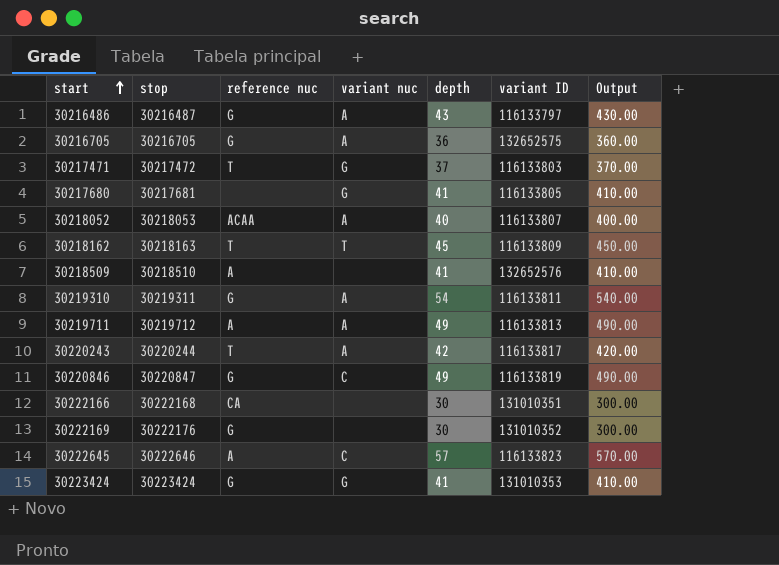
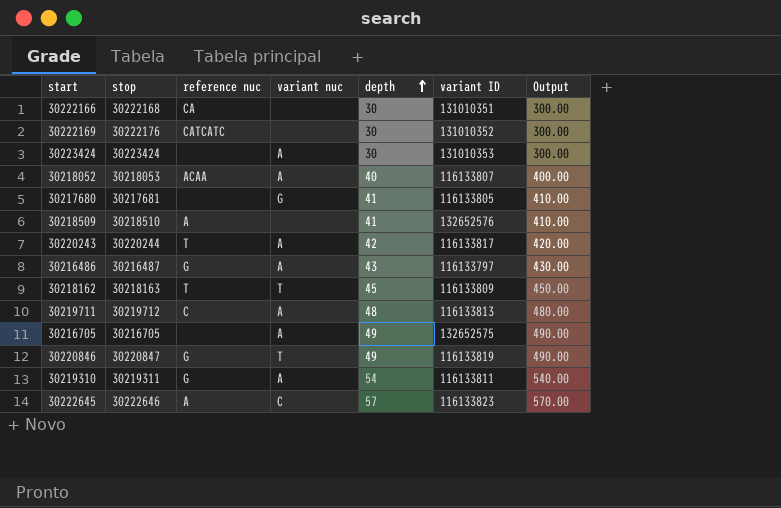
row order: start ascending -> depth ascending
row 30217471: 30217472 | T | G | 37 | 116133803 | 370.00 -> none
30222169 | reference nuc: G -> CATCATC
30223424 | reference nuc: G -> none
30223424 | variant nuc: G -> A
30223424 | depth: 41 -> 30
30223424 | Output: 410.00 -> 300.00
30219711 | reference nuc: A -> C
30219711 | depth: 49 -> 48
30219711 | Output: 490.00 -> 480.00
30216705 | reference nuc: G -> none
30216705 | depth: 36 -> 49
30216705 | Output: 360.00 -> 490.00
30220846 | variant nuc: C -> T

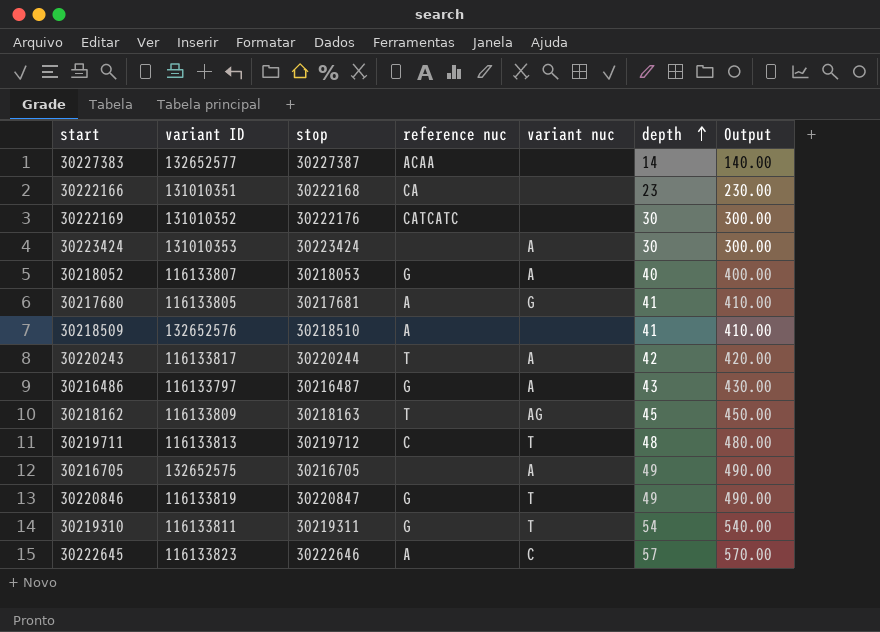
column variant ID | position: 6 -> 2
row 30227383: none -> 132652577 | 30227387 | ACAA | none | 14 | 140.00
30222166 | depth: 30 -> 23
30222166 | Output: 300.00 -> 230.00
30218052 | reference nuc: ACAA -> G
30217680 | reference nuc: none -> A
30218162 | variant nuc: T -> AG
30219711 | variant nuc: A -> T
30219310 | variant nuc: A -> T

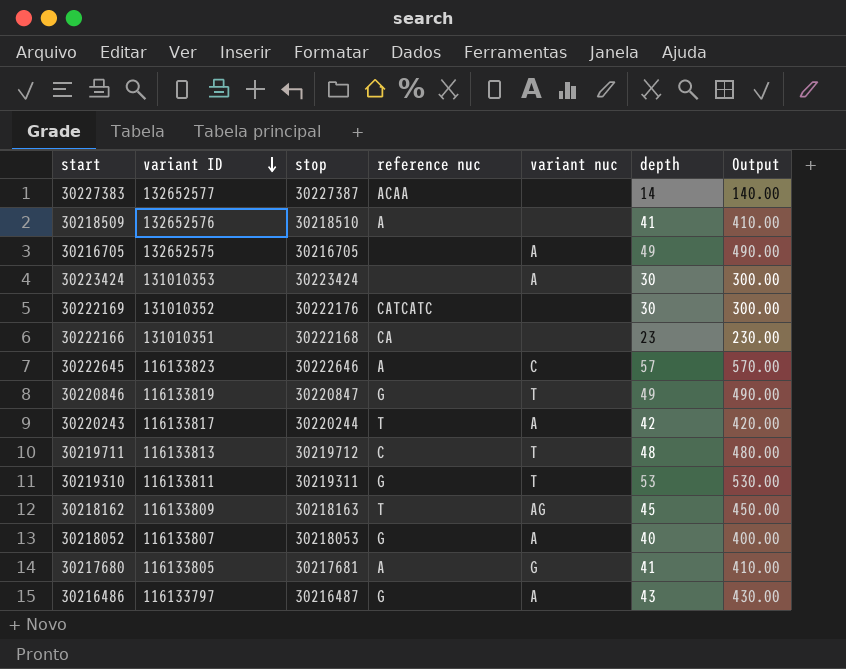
row order: depth ascending -> variant ID descending
30219310 | depth: 54 -> 53
30219310 | Output: 540.00 -> 530.00

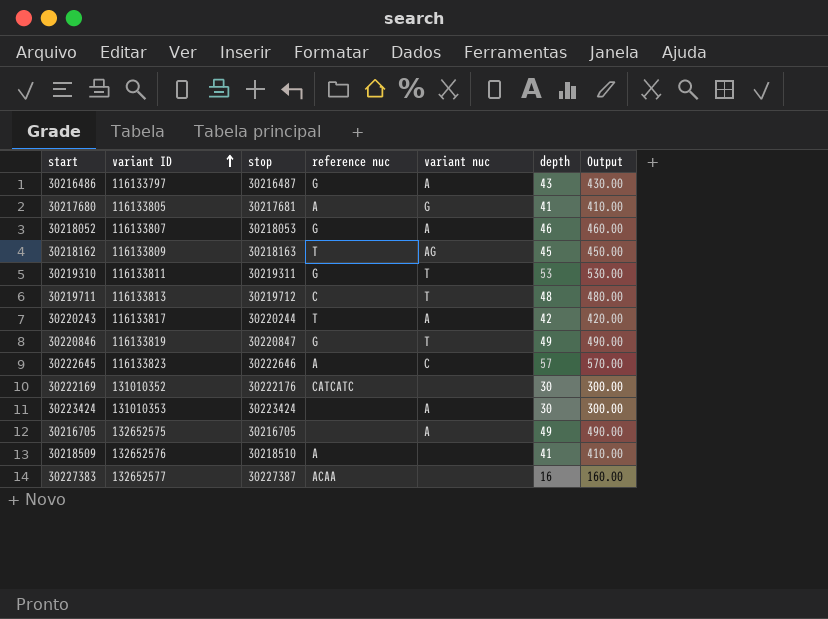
row order: variant ID descending -> variant ID ascending
row 30222166: 131010351 | 30222168 | CA | none | 23 | 230.00 -> none
30218052 | depth: 40 -> 46
30218052 | Output: 400.00 -> 460.00
30227383 | depth: 14 -> 16
30227383 | Output: 140.00 -> 160.00

